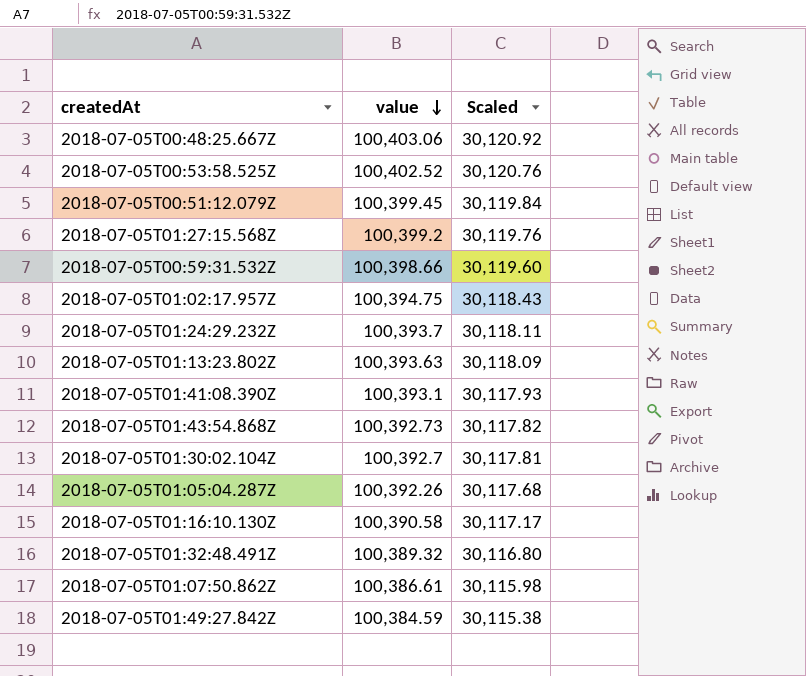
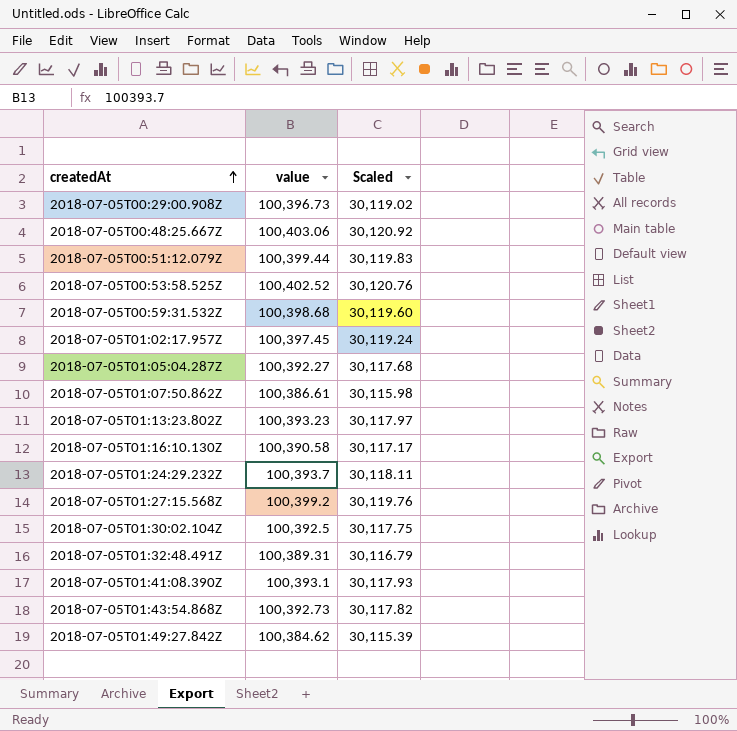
row order: value descending -> createdAt ascending
row 2018-07-05T00:29:00.908Z: none -> 100,396.73 | 30,119.02
2018-07-05T00:51:12.079Z | value: 100,399.45 -> 100,399.44
2018-07-05T00:51:12.079Z | Scaled: 30,119.84 -> 30,119.83
2018-07-05T00:59:31.532Z | value: 100,398.66 -> 100,398.68
2018-07-05T01:02:17.957Z | value: 100,394.75 -> 100,397.45
2018-07-05T01:02:17.957Z | Scaled: 30,118.43 -> 30,119.24
2018-07-05T01:05:04.287Z | value: 100,392.26 -> 100,392.27
2018-07-05T01:13:23.802Z | value: 100,393.63 -> 100,393.23
2018-07-05T01:13:23.802Z | Scaled: 30,118.09 -> 30,117.97
2018-07-05T01:30:02.104Z | value: 100,392.7 -> 100,392.5
2018-07-05T01:30:02.104Z | Scaled: 30,117.81 -> 30,117.75
2018-07-05T01:32:48.491Z | value: 100,389.32 -> 100,389.31
2018-07-05T01:32:48.491Z | Scaled: 30,116.80 -> 30,116.79
2018-07-05T01:49:27.842Z | value: 100,384.59 -> 100,384.62
2018-07-05T01:49:27.842Z | Scaled: 30,115.38 -> 30,115.39

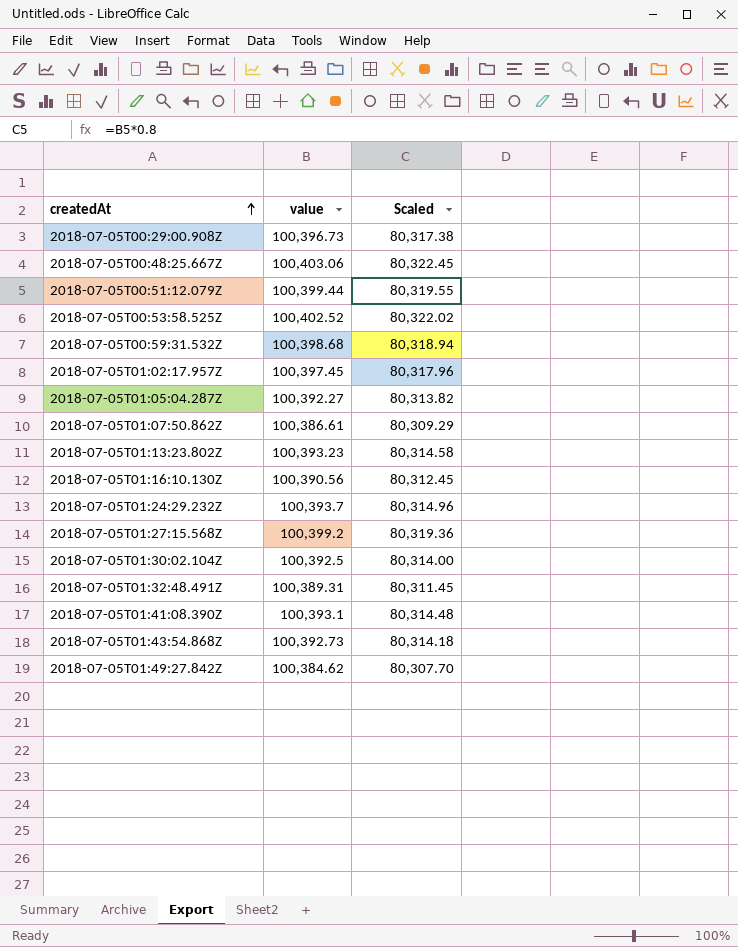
column Scaled | formula: [value] * 0.3 -> [value] * 0.8
2018-07-05T01:16:10.130Z | value: 100,390.58 -> 100,390.56

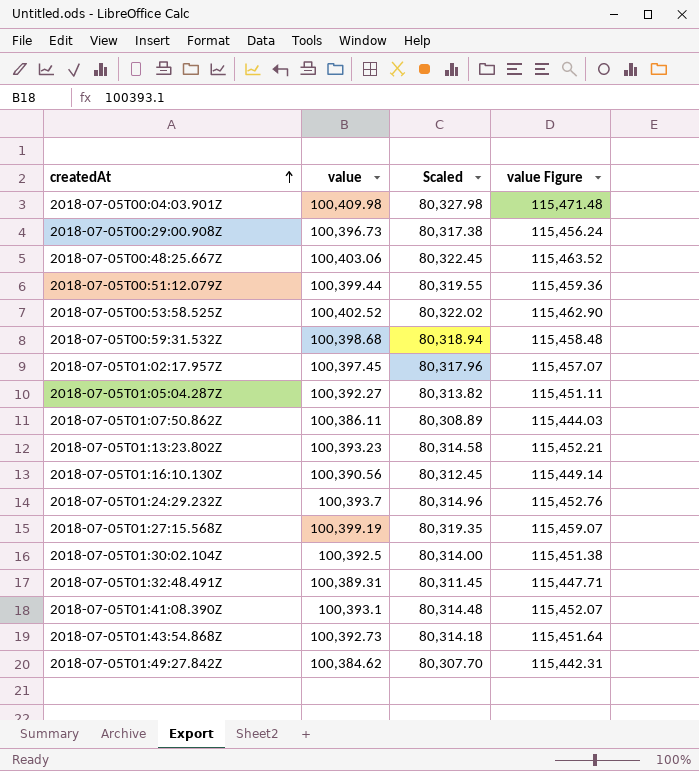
column value Figure | formula: none -> [value] * 1.15
row 2018-07-05T00:04:03.901Z: none -> 100,409.98 | 80,327.98 | 115,471.48
2018-07-05T01:07:50.862Z | value: 100,386.61 -> 100,386.11
2018-07-05T01:07:50.862Z | Scaled: 80,309.29 -> 80,308.89
2018-07-05T01:27:15.568Z | value: 100,399.2 -> 100,399.19
2018-07-05T01:27:15.568Z | Scaled: 80,319.36 -> 80,319.35

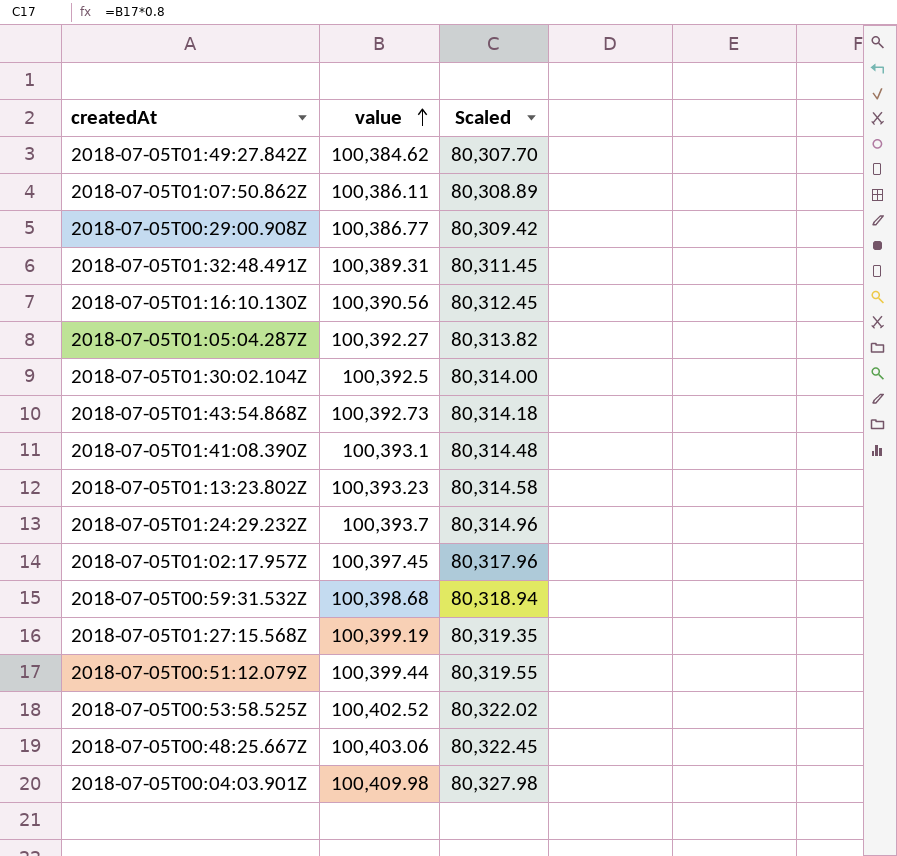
row order: createdAt ascending -> value ascending
column value Figure | formula: [value] * 1.15 -> none
2018-07-05T00:29:00.908Z | value: 100,396.73 -> 100,386.77
2018-07-05T00:29:00.908Z | Scaled: 80,317.38 -> 80,309.42

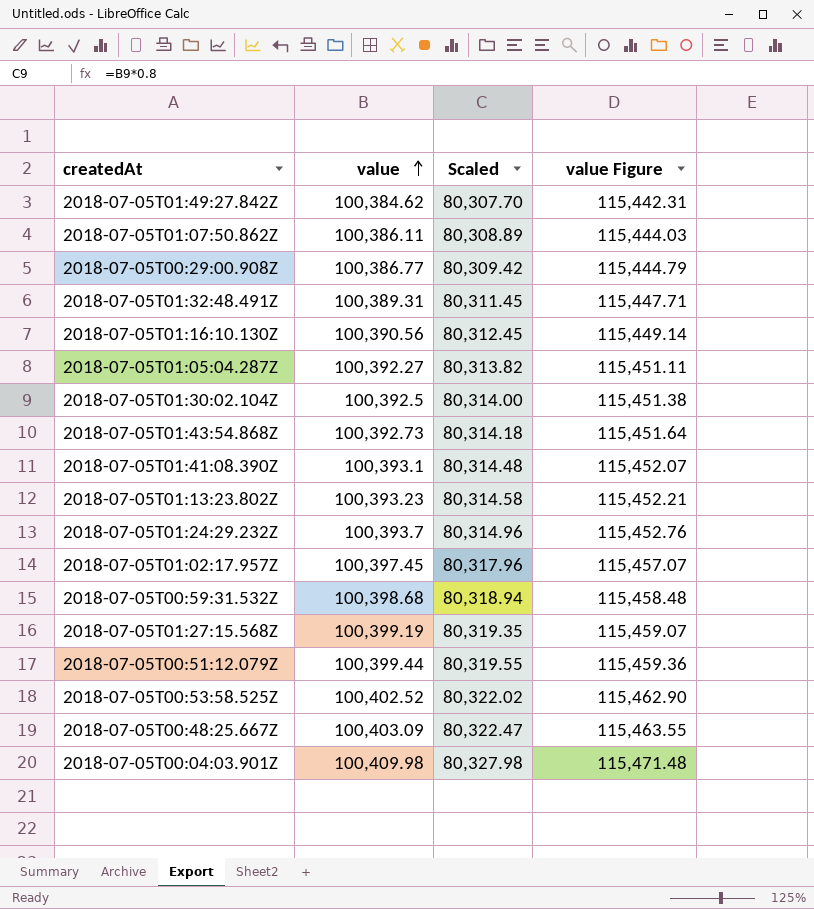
column value Figure | formula: none -> [value] * 1.15
2018-07-05T00:48:25.667Z | value: 100,403.06 -> 100,403.09
2018-07-05T00:48:25.667Z | Scaled: 80,322.45 -> 80,322.47

